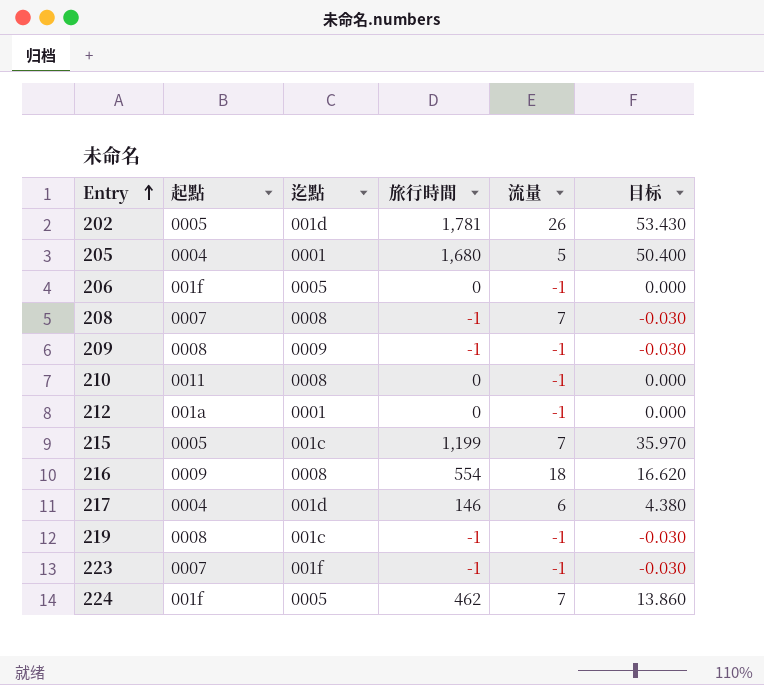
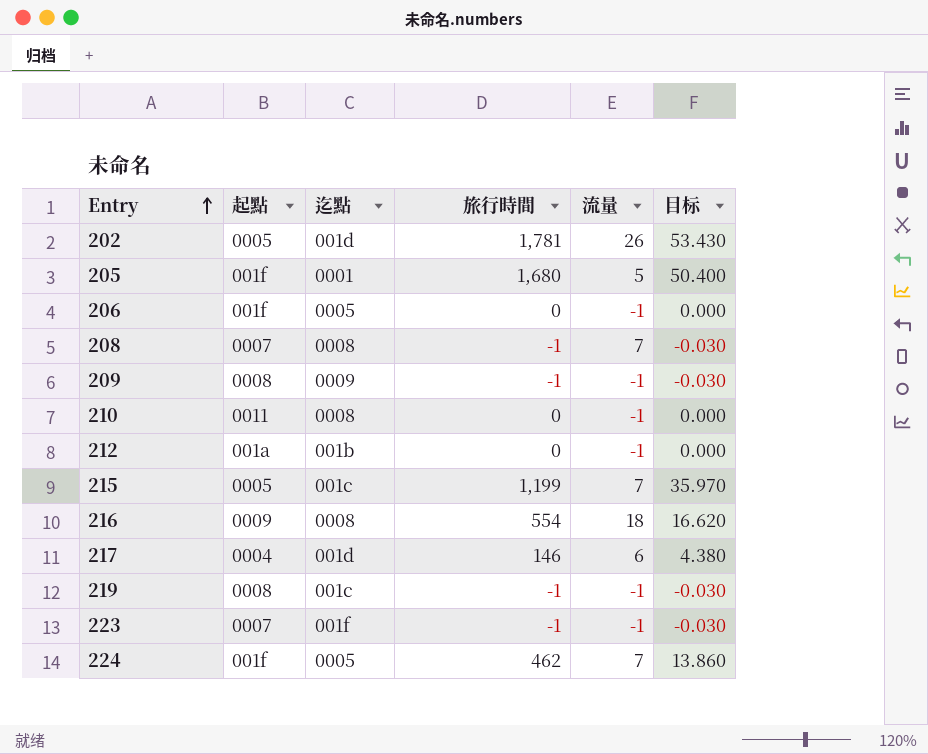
205 | 起點: 0004 -> 001f
212 | 迄點: 0001 -> 001b

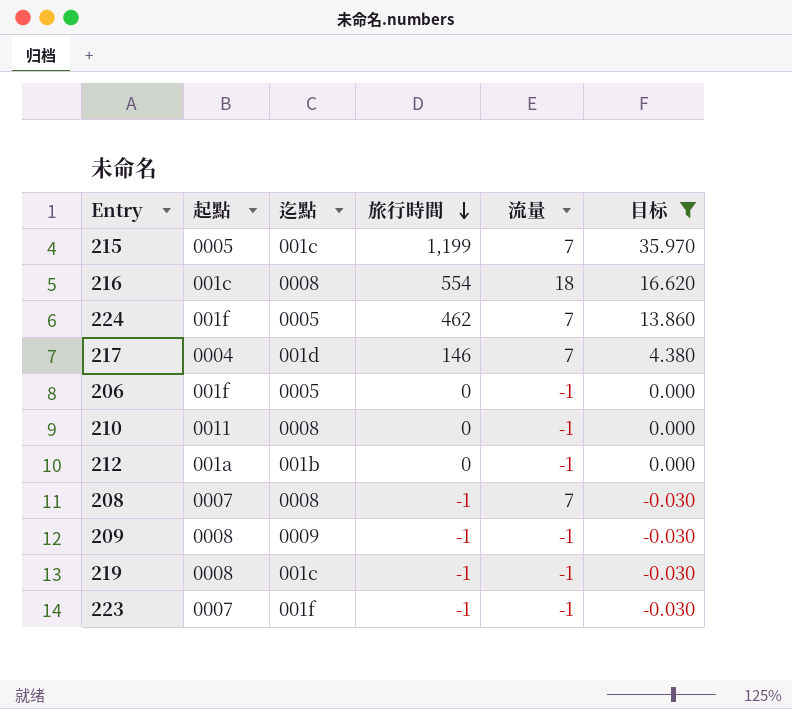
filter: none -> 目标 <= 35.970
row order: Entry ascending -> 旅行時間 descending
216 | 起點: 0009 -> 001c
217 | 流量: 6 -> 7

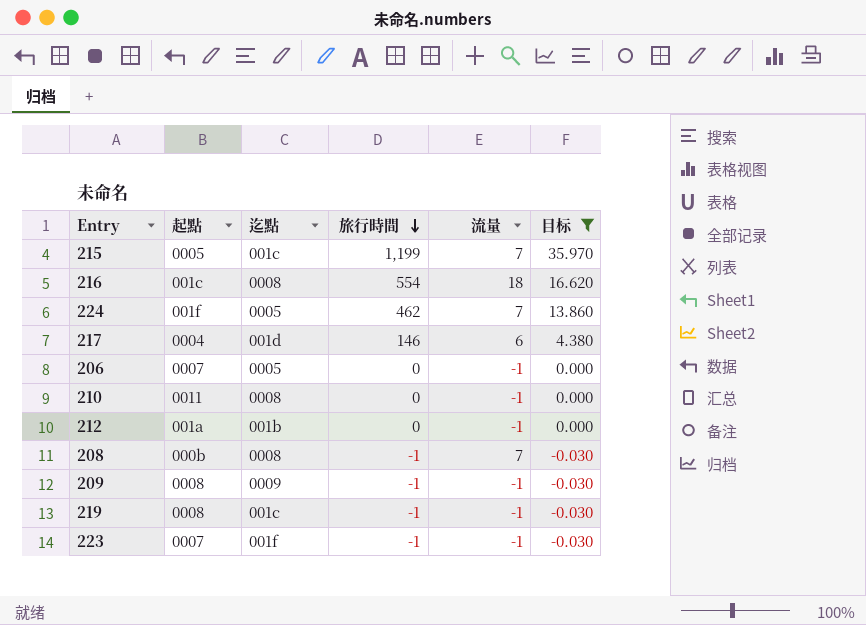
217 | 流量: 7 -> 6
206 | 起點: 001f -> 0007
208 | 起點: 0007 -> 000b

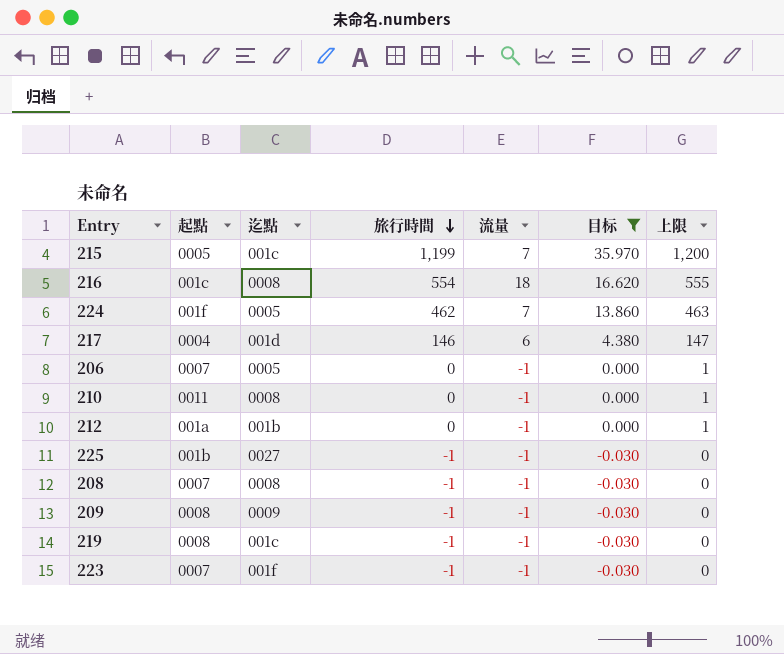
column 上限 | formula: none -> [旅行時間] + 1
row 225: none -> 001b | 0027 | -1 | -1 | -0.030 | 0
208 | 起點: 000b -> 0007
208 | 流量: 7 -> -1

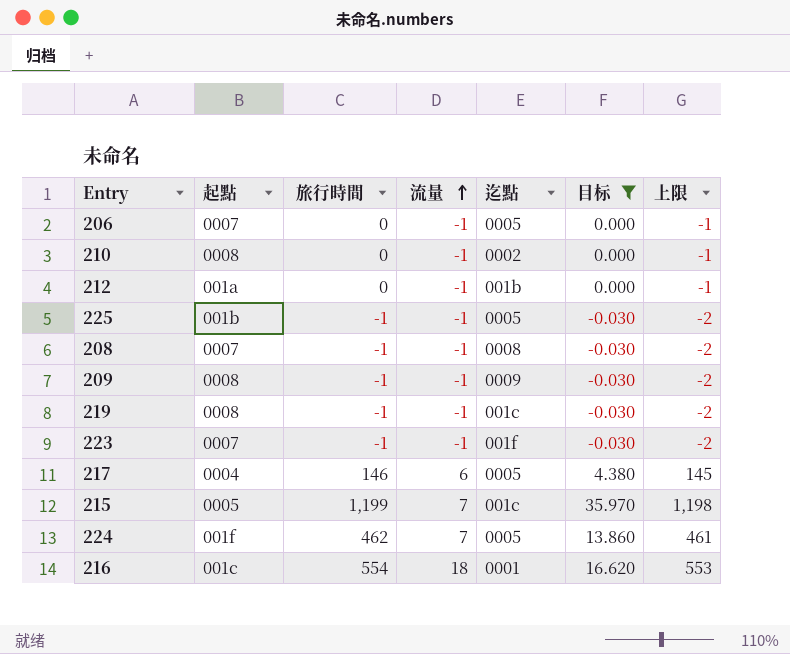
row order: 旅行時間 descending -> 流量 ascending
column 迄點 | position: 3 -> 5
column 上限 | formula: [旅行時間] + 1 -> [旅行時間] - 1
210 | 起點: 0011 -> 0008
210 | 迄點: 0008 -> 0002
225 | 迄點: 0027 -> 0005
217 | 迄點: 001d -> 0005
216 | 迄點: 0008 -> 0001

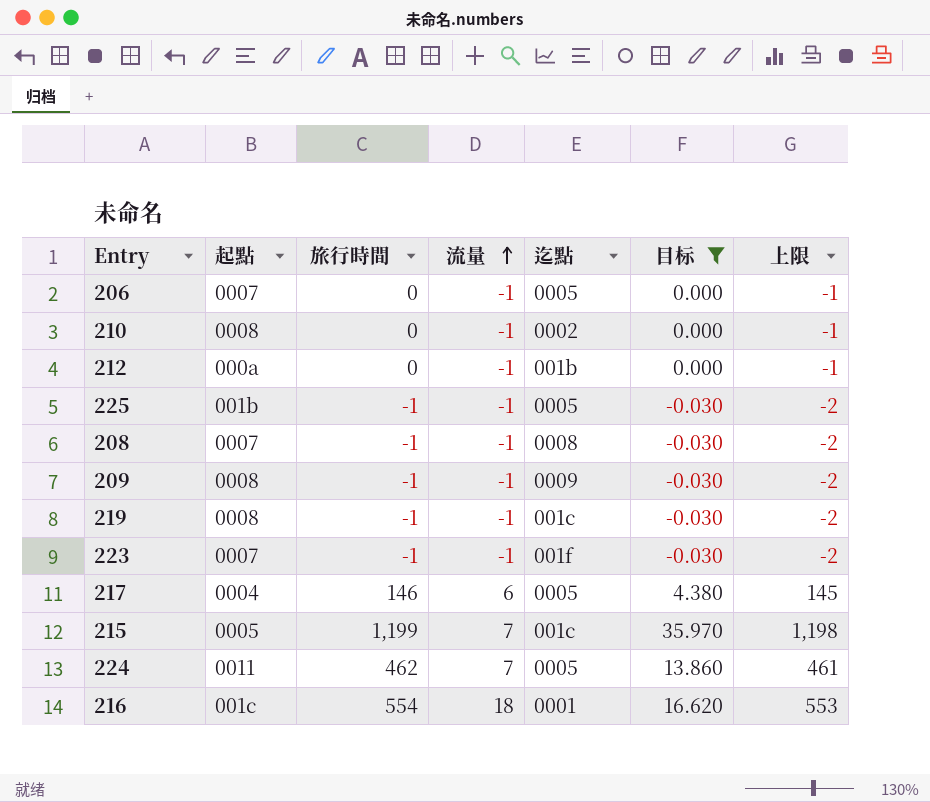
212 | 起點: 001a -> 000a
224 | 起點: 001f -> 0011

